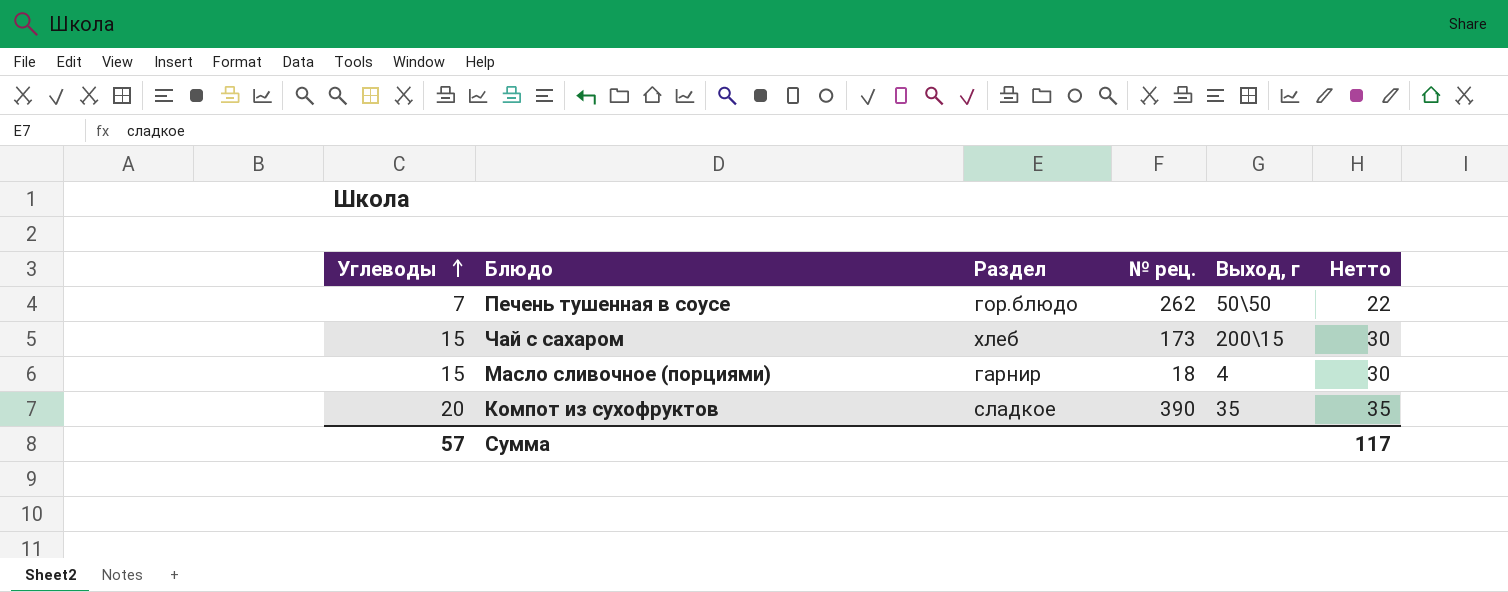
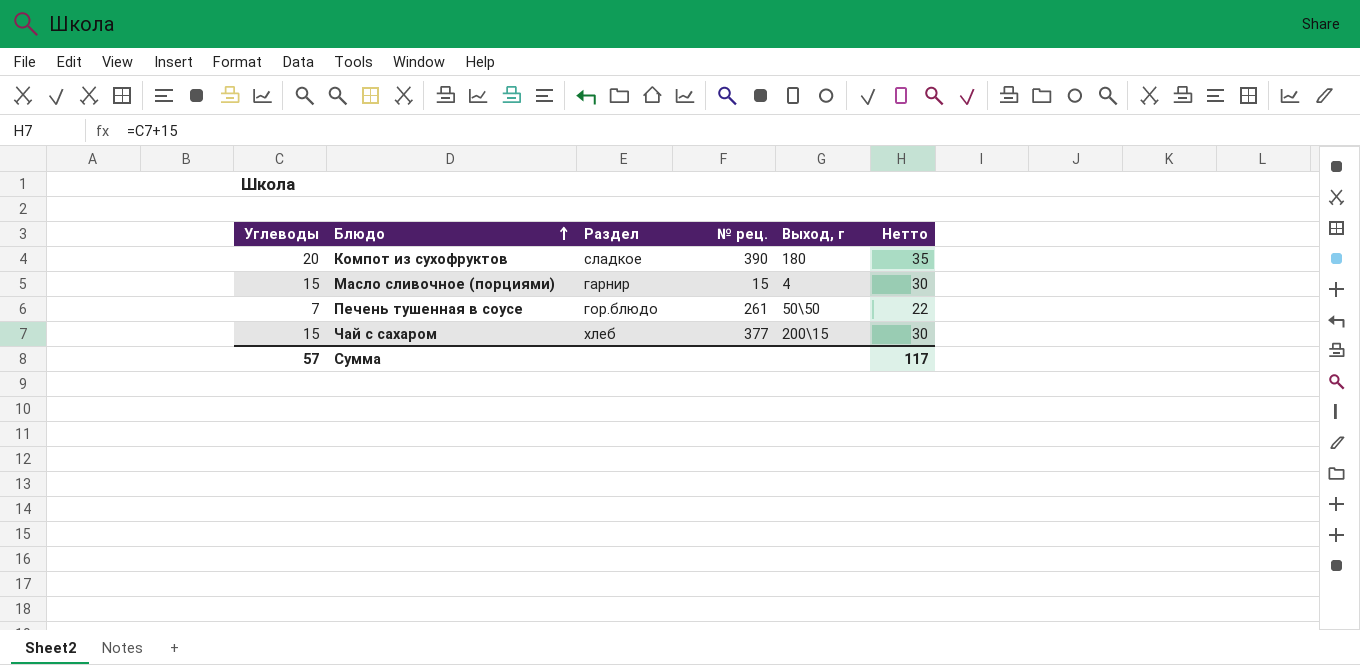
row order: Углеводы ascending -> Блюдо ascending
Компот из сухофруктов | Выход, г: 35 -> 180
Масло сливочное (порциями) | № рец.: 18 -> 15
Печень тушенная в соусе | № рец.: 262 -> 261
Чай с сахаром | № рец.: 173 -> 377

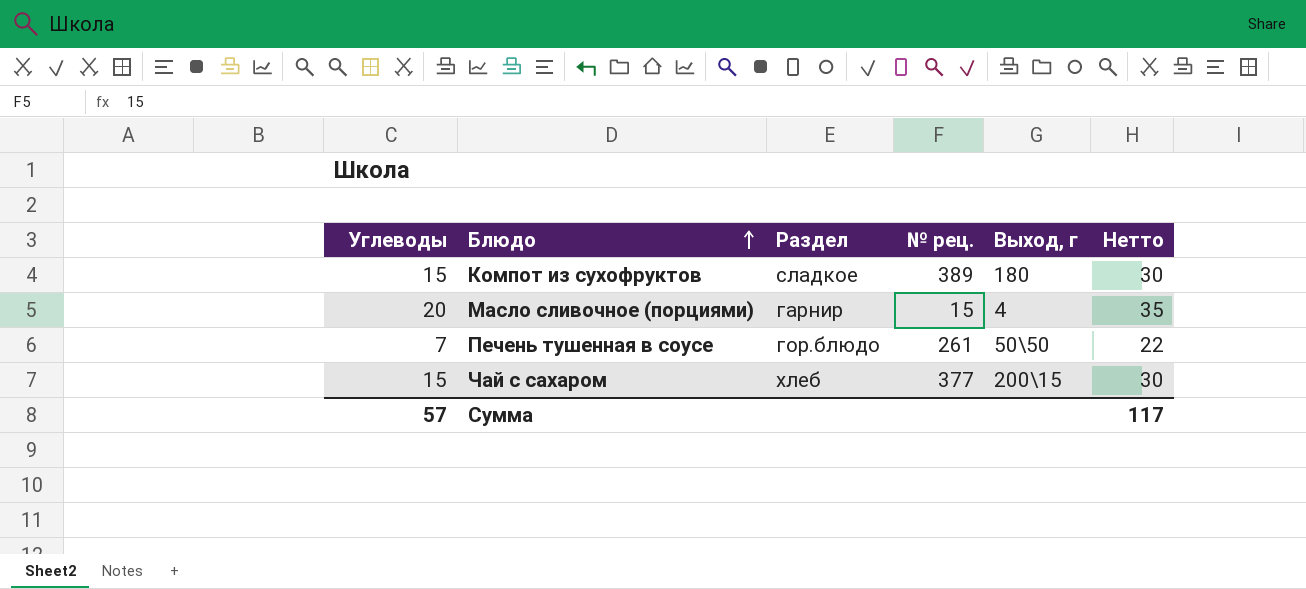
Компот из сухофруктов | Углеводы: 20 -> 15
Компот из сухофруктов | № рец.: 390 -> 389
Компот из сухофруктов | Нетто: 35 -> 30
Масло сливочное (порциями) | Углеводы: 15 -> 20
Масло сливочное (порциями) | Нетто: 30 -> 35

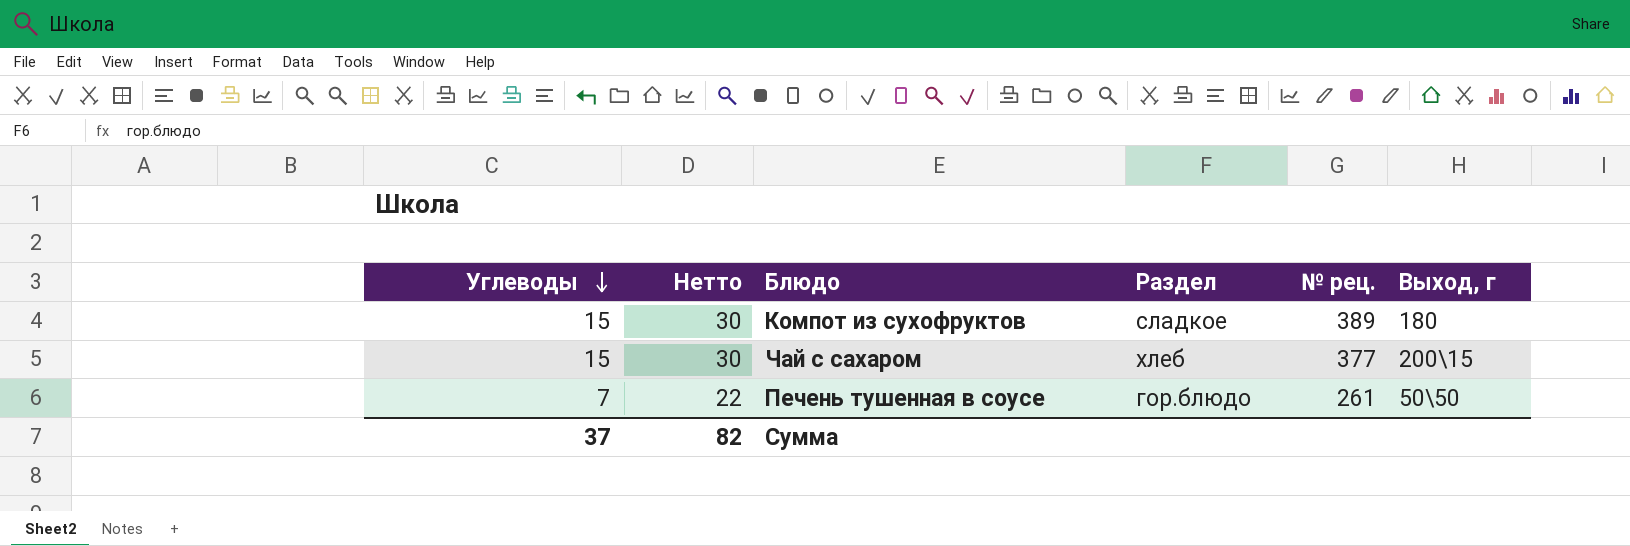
row order: Блюдо ascending -> Углеводы descending
column Нетто | position: 6 -> 2
row Масло сливочное (порциями): 20 | гарнир | 15 | 4 | 35 -> none
Сумма | Углеводы: 57 -> 37
Сумма | Нетто: 117 -> 82

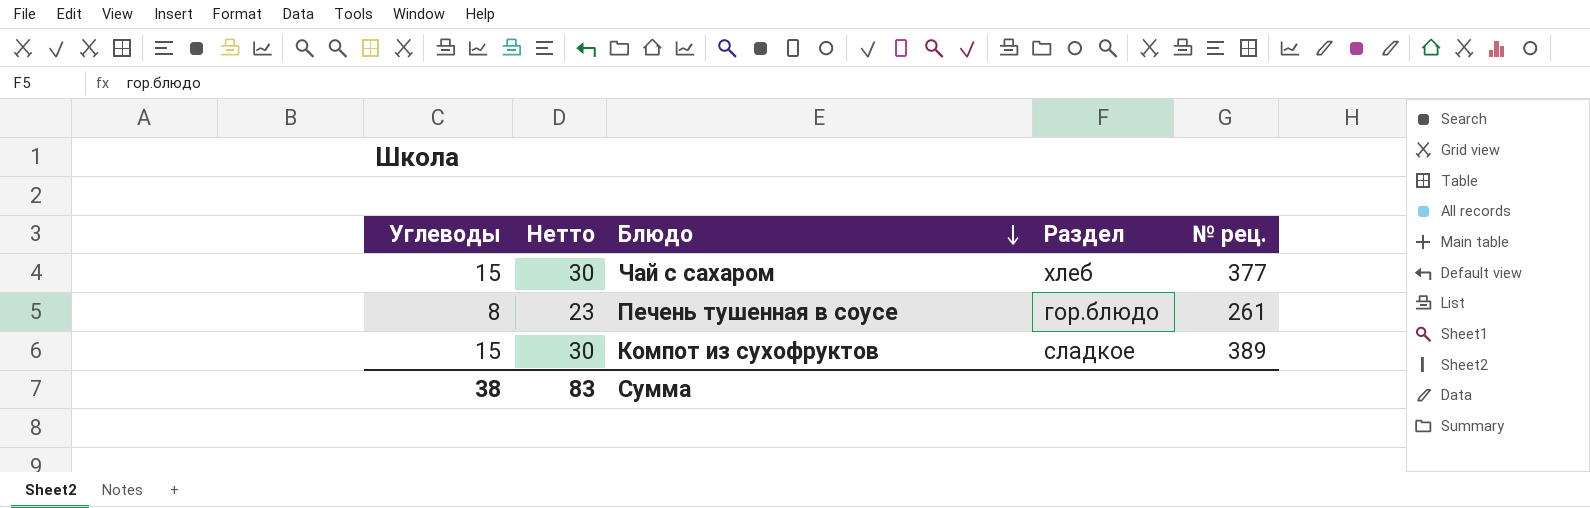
row order: Углеводы descending -> Блюдо descending
column Выход, г | position: 6 -> none
Печень тушенная в соусе | Углеводы: 7 -> 8
Печень тушенная в соусе | Нетто: 22 -> 23
Сумма | Углеводы: 37 -> 38
Сумма | Нетто: 82 -> 83

